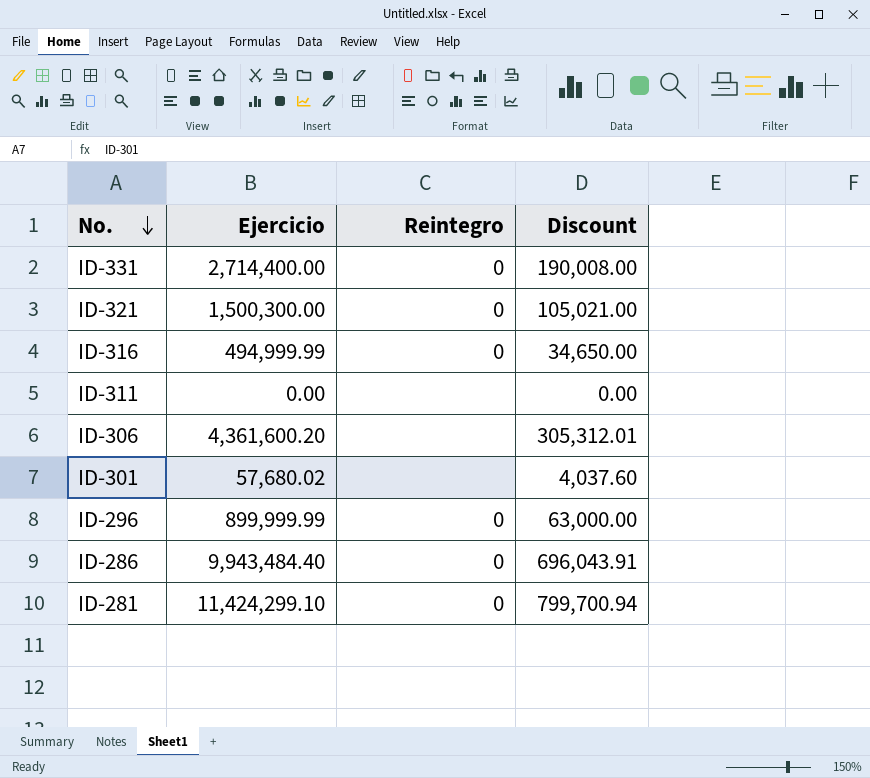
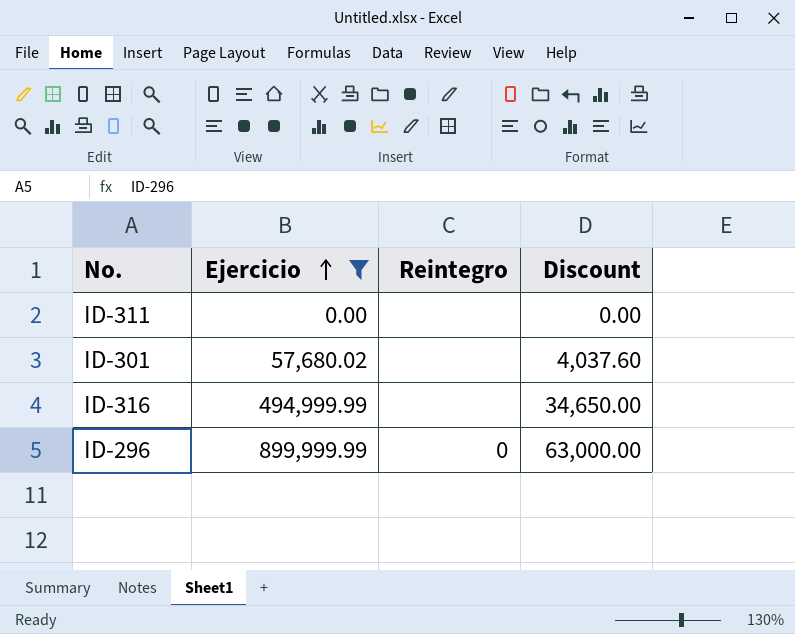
filter: none -> Ejercicio <= 899,999.99
row order: No. descending -> Ejercicio ascending
ID-316 | Reintegro: 0 -> none

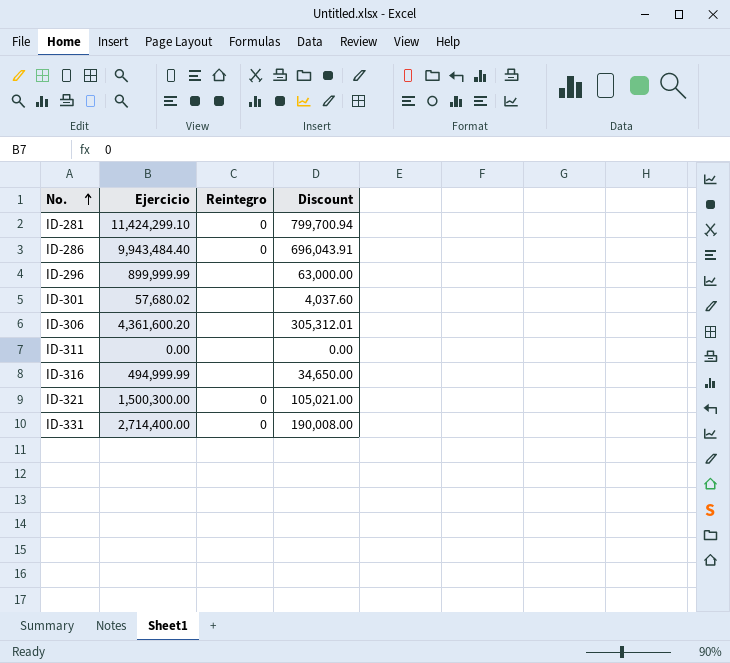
filter: Ejercicio <= 899,999.99 -> none
row order: Ejercicio ascending -> No. ascending
ID-296 | Reintegro: 0 -> none

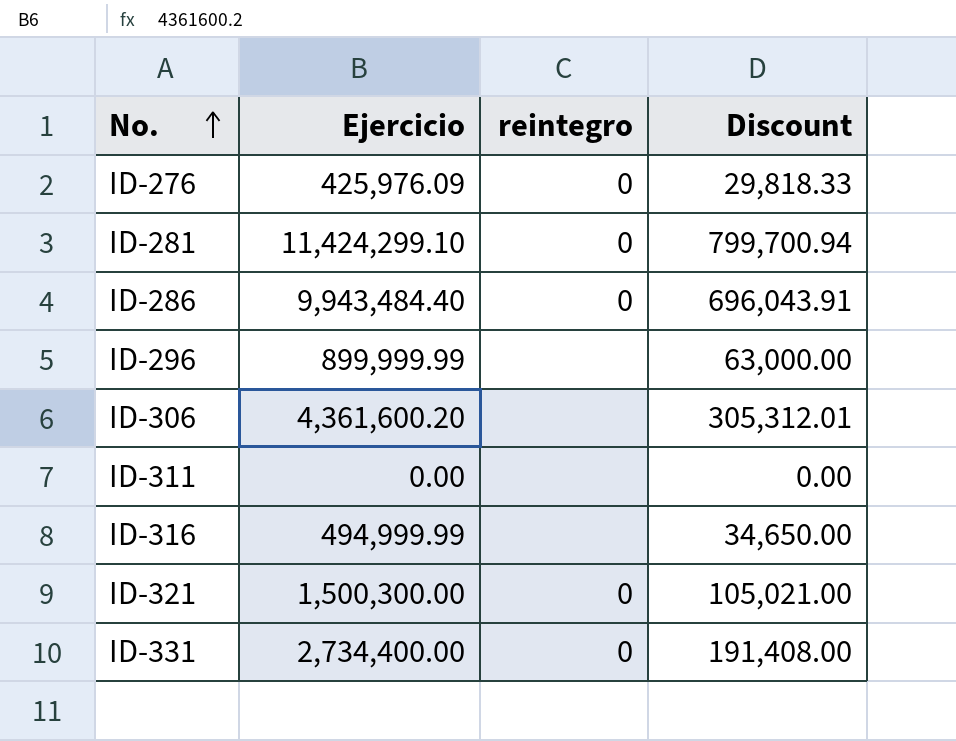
column name: Reintegro -> reintegro
row ID-301: 57,680.02 | none | 4,037.60 -> none
row ID-276: none -> 425,976.09 | 0 | 29,818.33
ID-331 | Ejercicio: 2,714,400.00 -> 2,734,400.00
ID-331 | Discount: 190,008.00 -> 191,408.00

